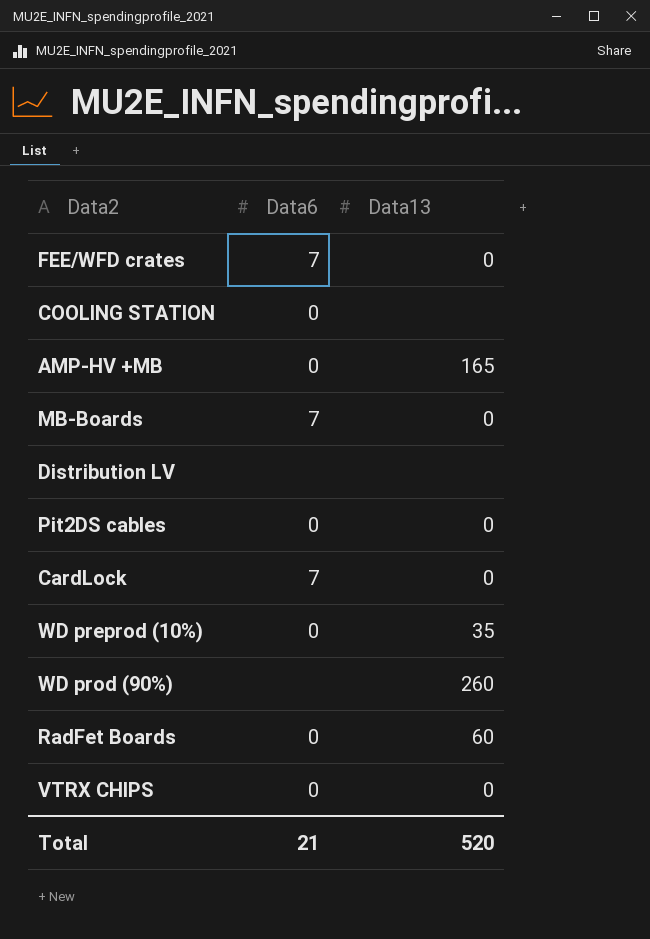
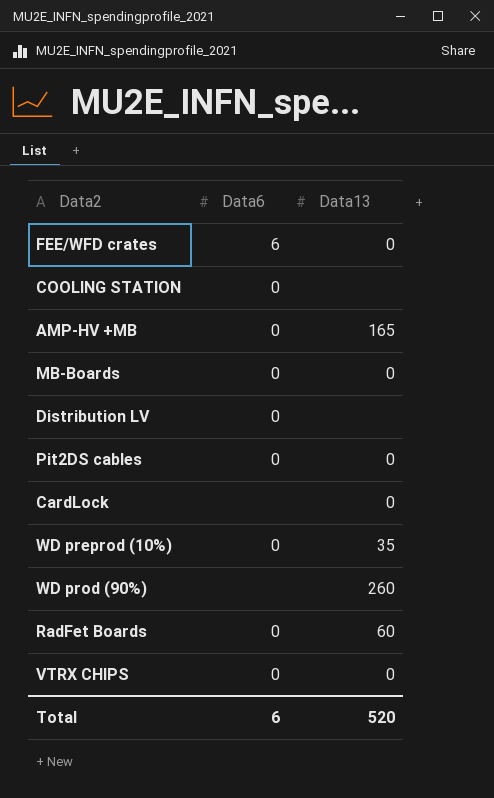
FEE/WFD crates | Data6: 7 -> 6
MB-Boards | Data6: 7 -> 0
Distribution LV | Data6: none -> 0
CardLock | Data6: 7 -> none
Total | Data6: 21 -> 6

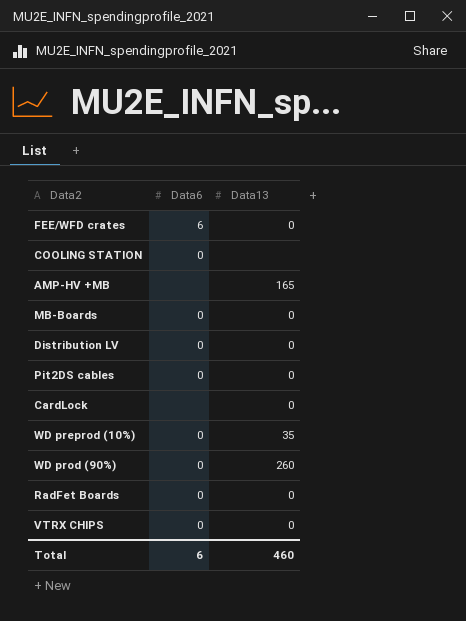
AMP-HV +MB | Data6: 0 -> none
Distribution LV | Data13: none -> 0
WD prod (90%) | Data6: none -> 0
RadFet Boards | Data13: 60 -> 0
Total | Data13: 520 -> 460

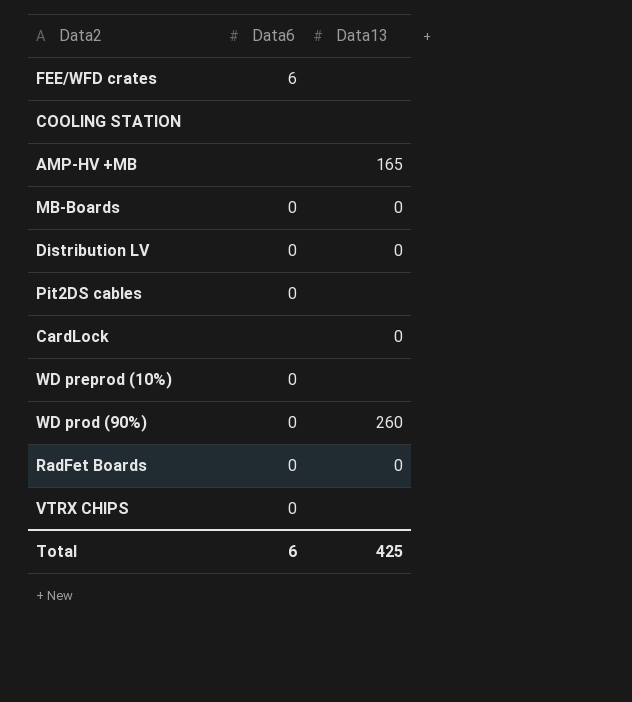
FEE/WFD crates | Data13: 0 -> none
COOLING STATION | Data6: 0 -> none
Pit2DS cables | Data13: 0 -> none
WD preprod (10%) | Data13: 35 -> none
VTRX CHIPS | Data13: 0 -> none
Total | Data13: 460 -> 425

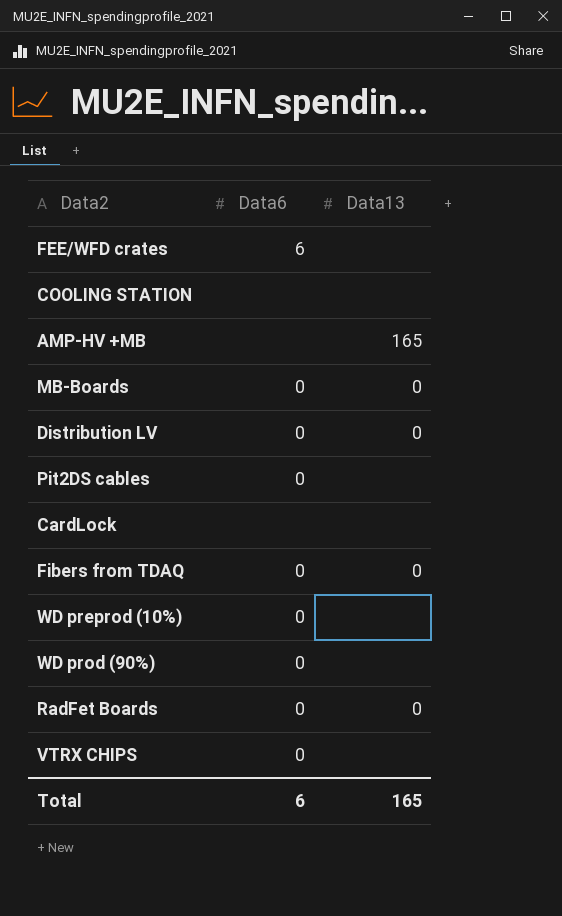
CardLock | Data13: 0 -> none
row Fibers from TDAQ: none -> 0 | 0
WD prod (90%) | Data13: 260 -> none
Total | Data13: 425 -> 165

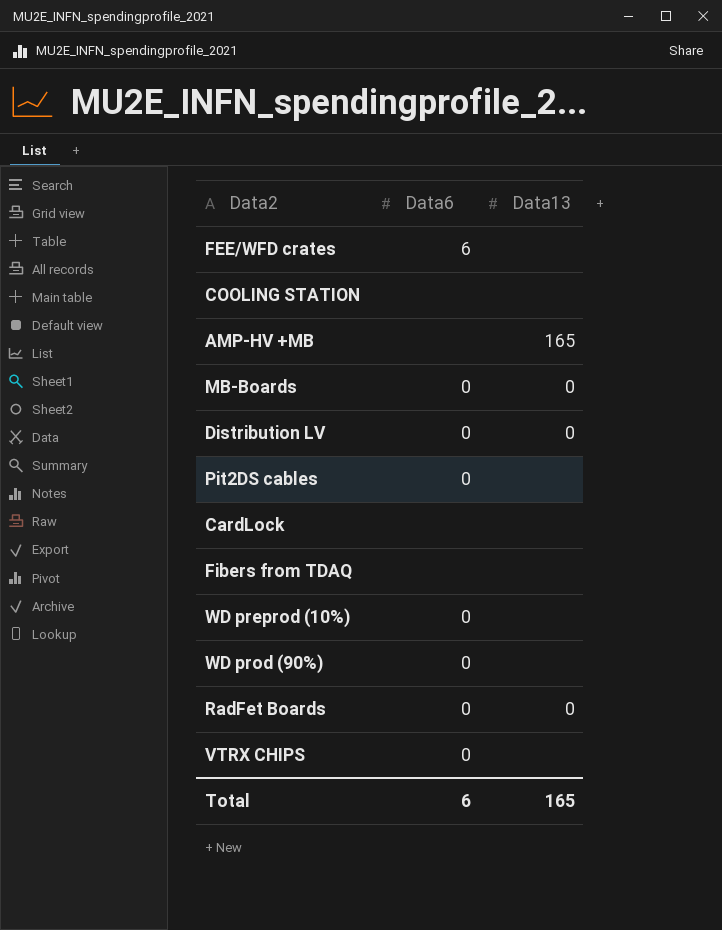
Fibers from TDAQ | Data6: 0 -> none
Fibers from TDAQ | Data13: 0 -> none

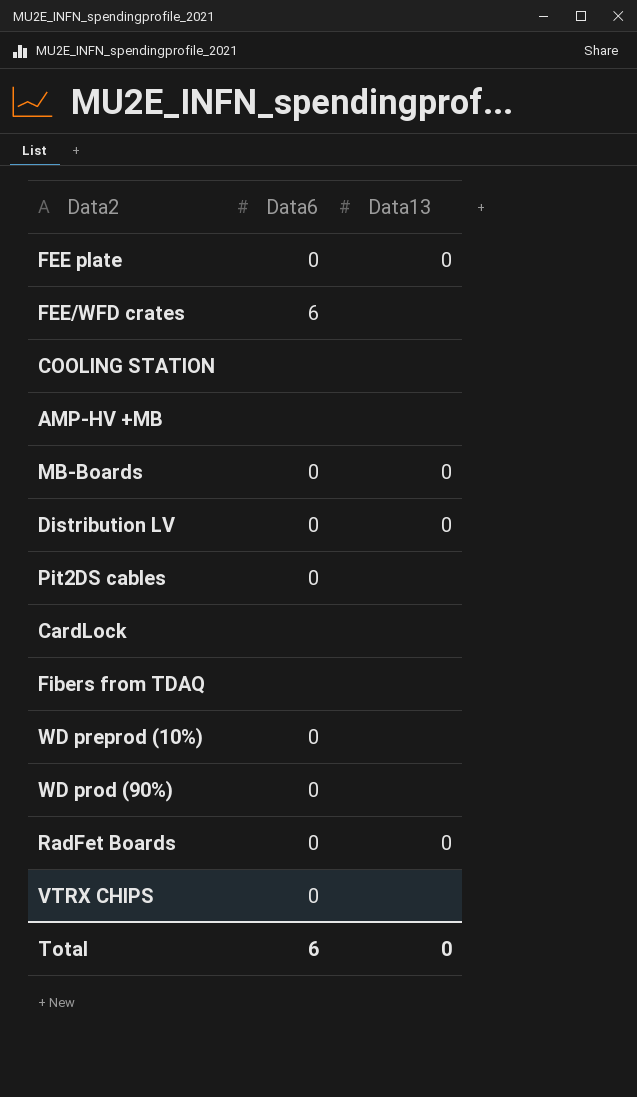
row FEE plate: none -> 0 | 0
AMP-HV +MB | Data13: 165 -> none
Total | Data13: 165 -> 0

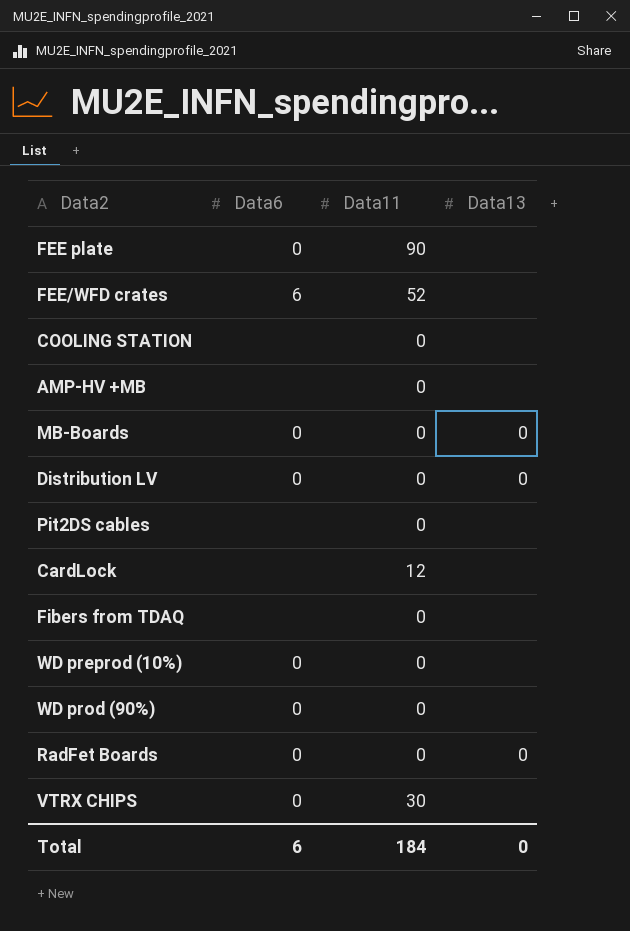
column Data11 | position: none -> 3
FEE plate | Data13: 0 -> none
Pit2DS cables | Data6: 0 -> none

